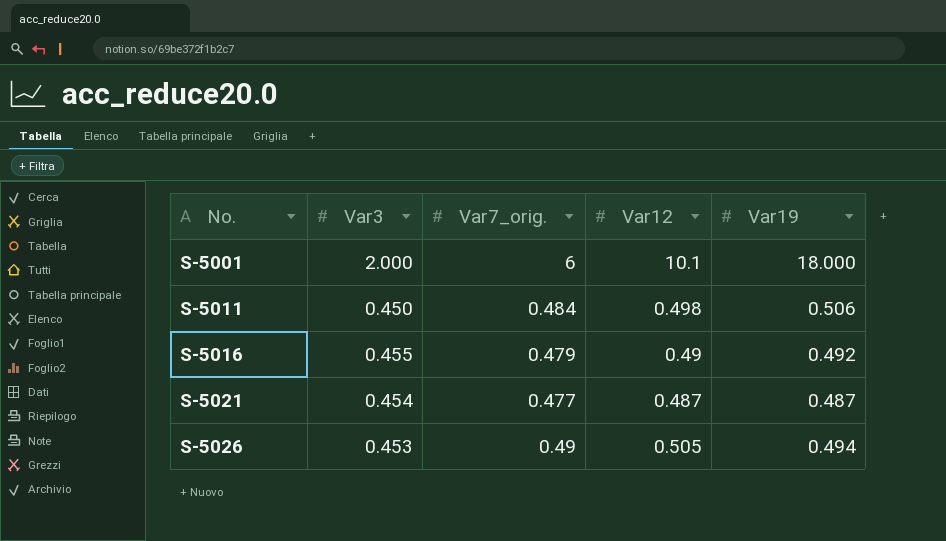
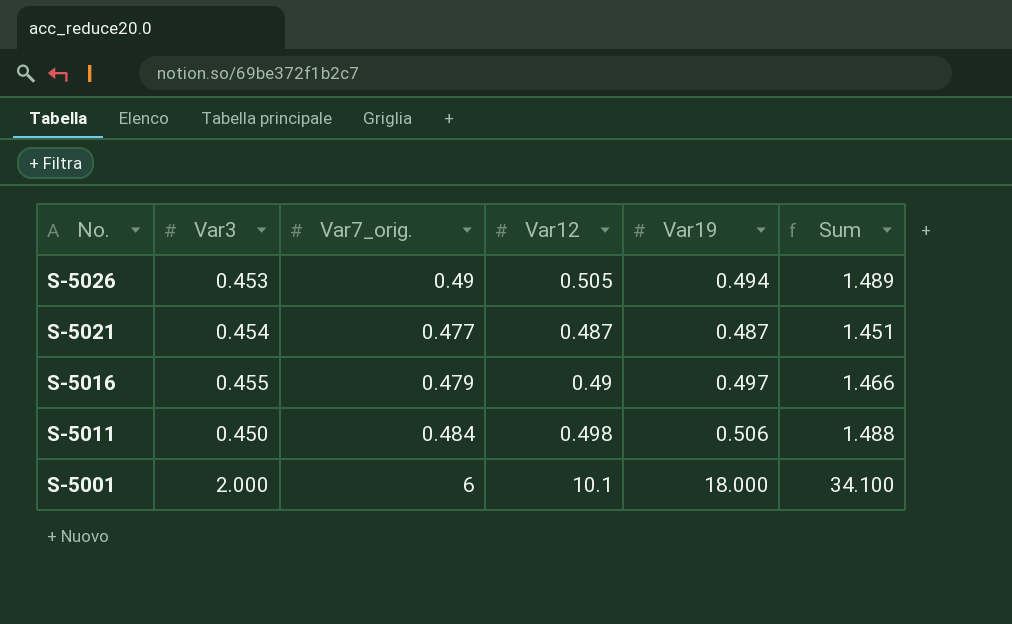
row order: No. ascending -> No. descending
column Sum | formula: none -> [Var7_orig.] + [Var12] + [Var19]
S-5016 | Var19: 0.492 -> 0.497

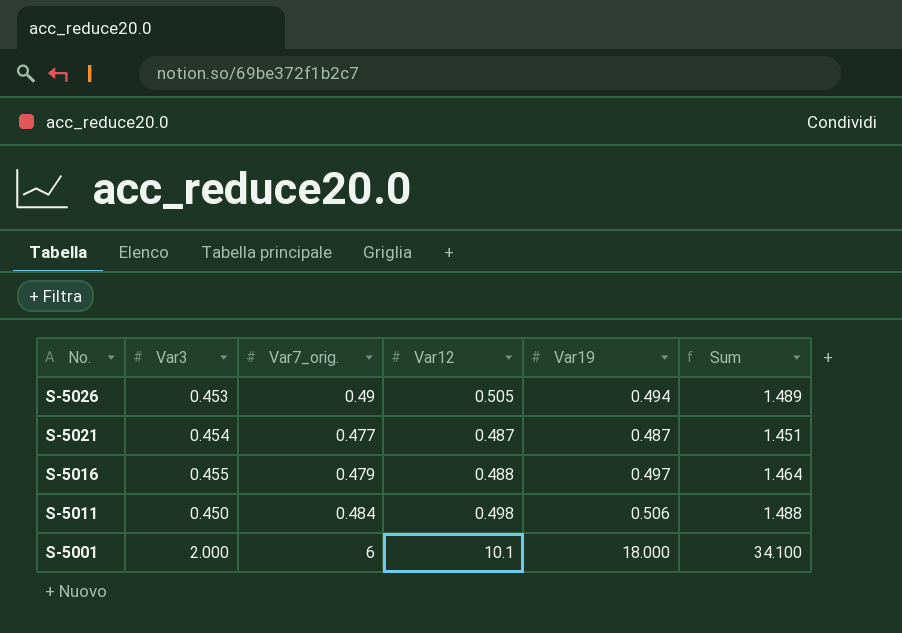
S-5016 | Var12: 0.49 -> 0.488
S-5016 | Sum: 1.466 -> 1.464

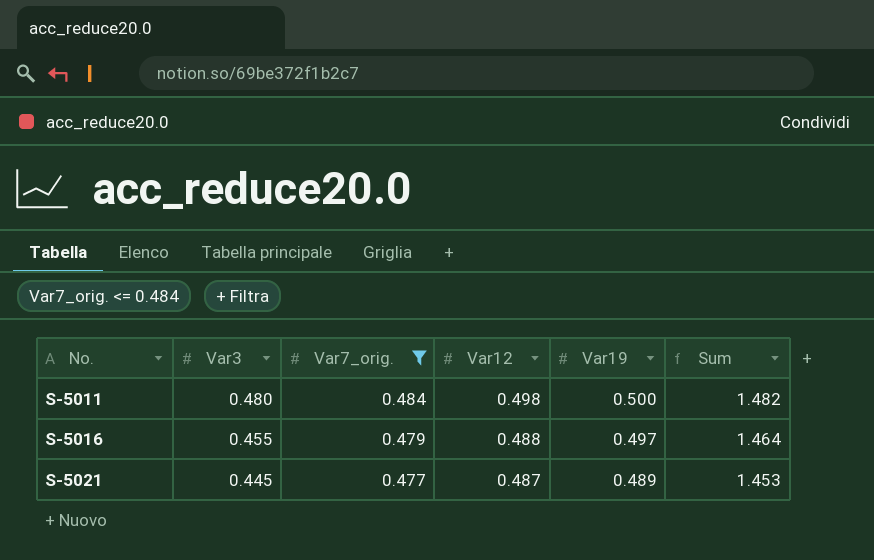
filter: none -> Var7_orig. <= 0.484
row order: No. descending -> No. ascending
S-5011 | Var3: 0.450 -> 0.480
S-5011 | Var19: 0.506 -> 0.500
S-5011 | Sum: 1.488 -> 1.482
S-5021 | Var3: 0.454 -> 0.445
S-5021 | Var19: 0.487 -> 0.489
S-5021 | Sum: 1.451 -> 1.453

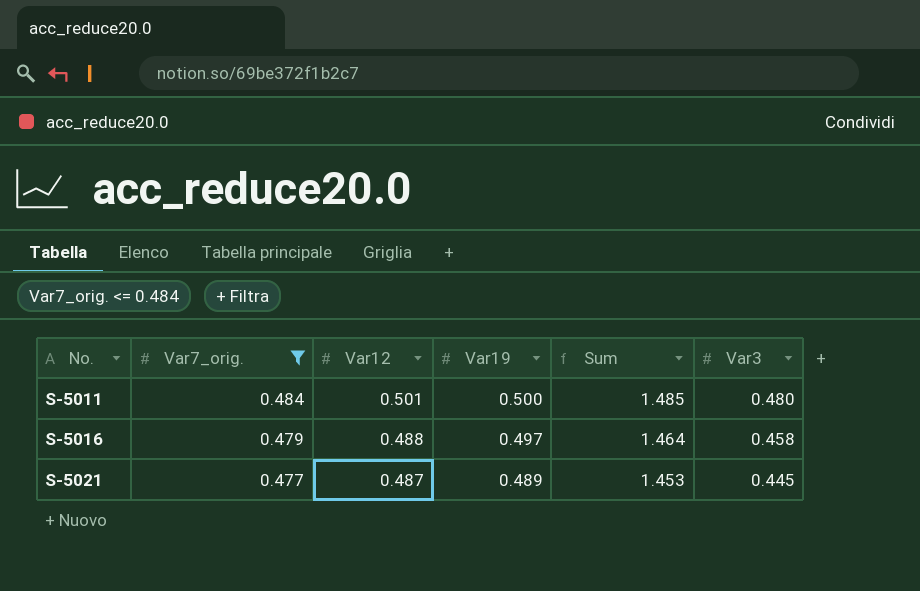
column Var3 | position: 2 -> 6
S-5011 | Var12: 0.498 -> 0.501
S-5011 | Sum: 1.482 -> 1.485
S-5016 | Var3: 0.455 -> 0.458

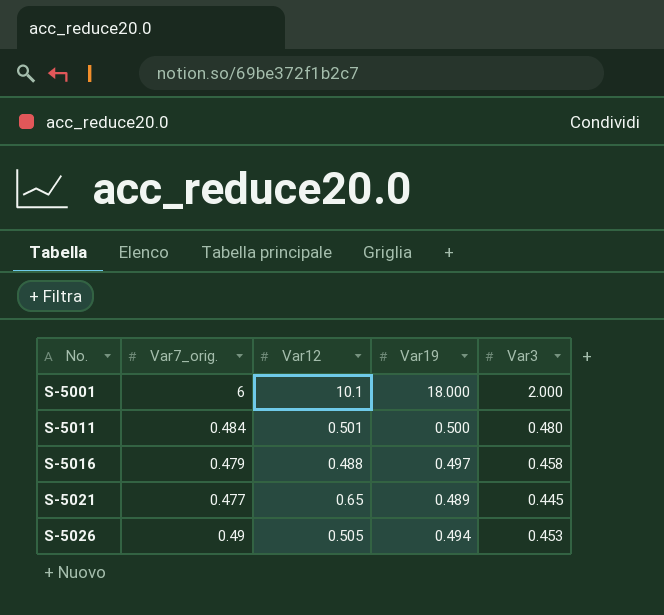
filter: Var7_orig. <= 0.484 -> none
column Sum | formula: [Var7_orig.] + [Var12] + [Var19] -> none
S-5021 | Var12: 0.487 -> 0.65

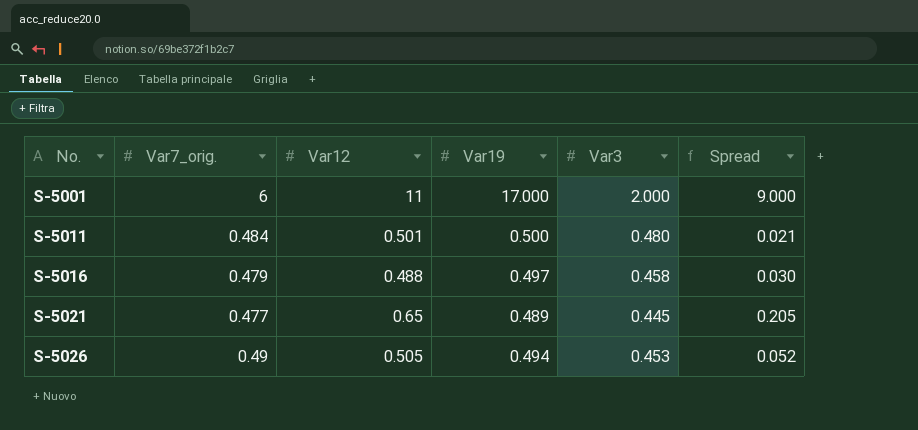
column Spread | formula: none -> [Var12] - [Var3]
S-5001 | Var12: 10.1 -> 11
S-5001 | Var19: 18.000 -> 17.000

